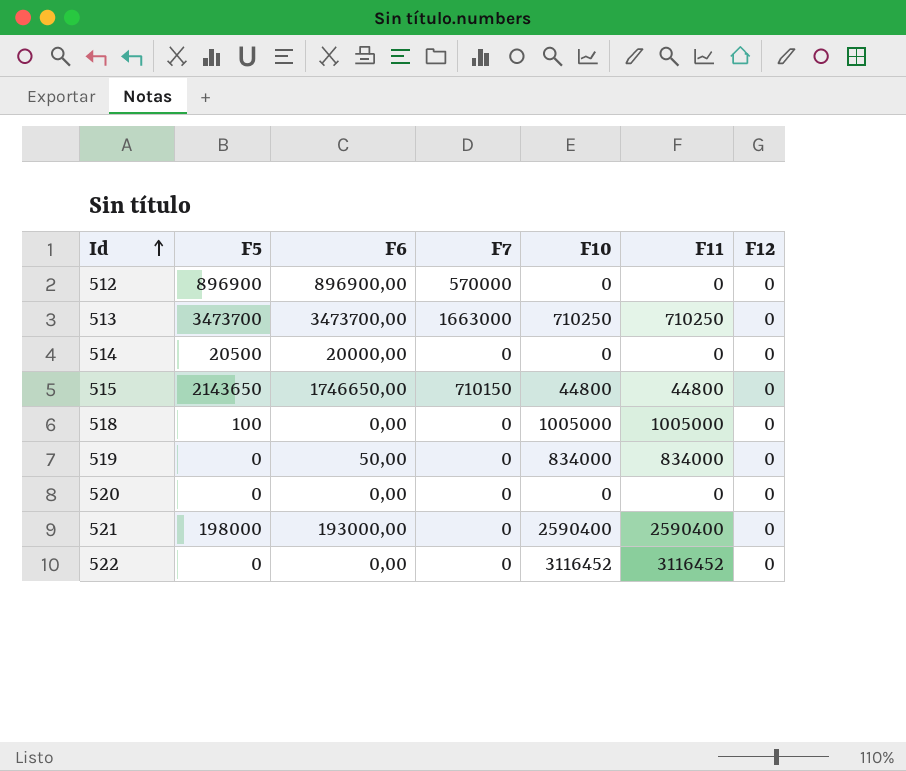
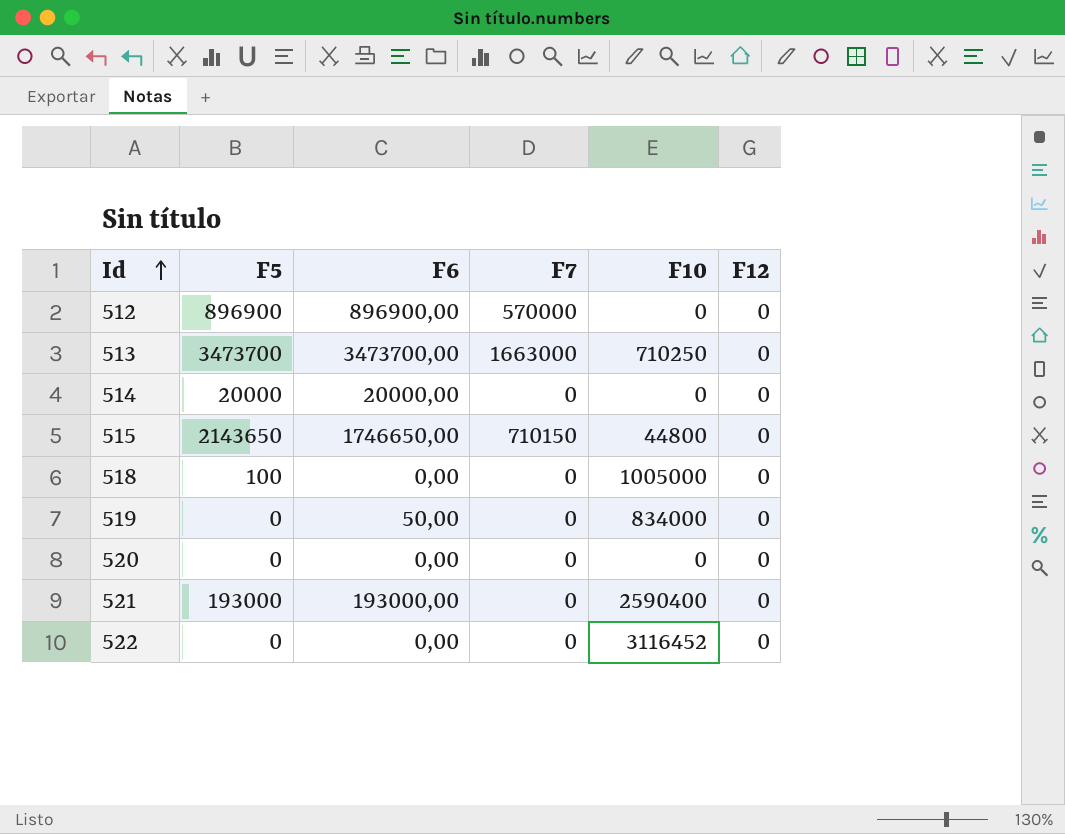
column F11 | position: 6 -> none
514 | F5: 20500 -> 20000
521 | F5: 198000 -> 193000

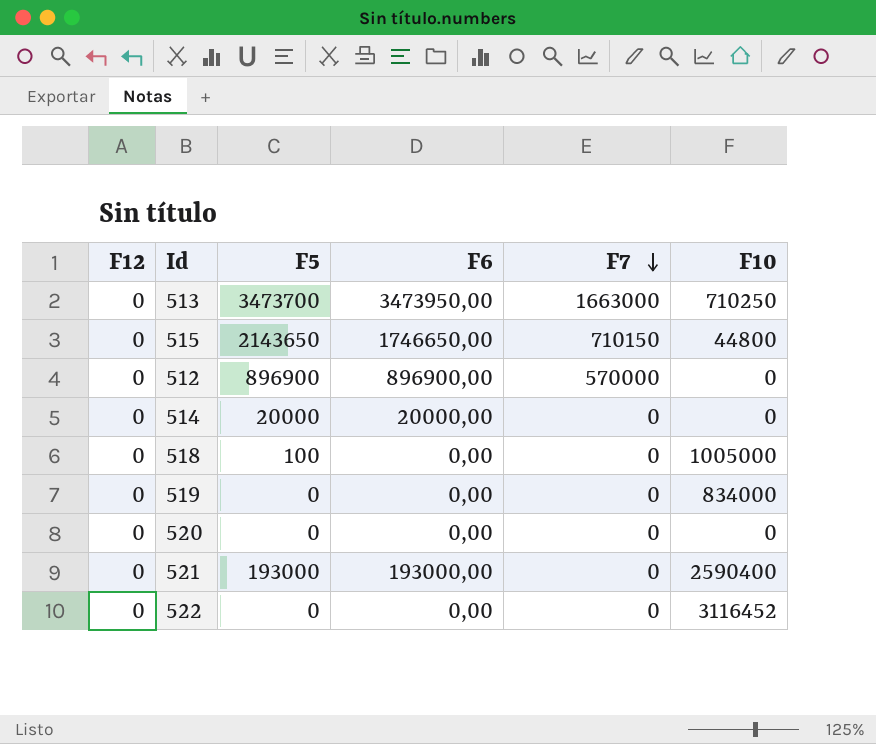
row order: Id ascending -> F7 descending
column F12 | position: 6 -> 1
513 | F6: 3473700,00 -> 3473950,00
519 | F6: 50,00 -> 0,00

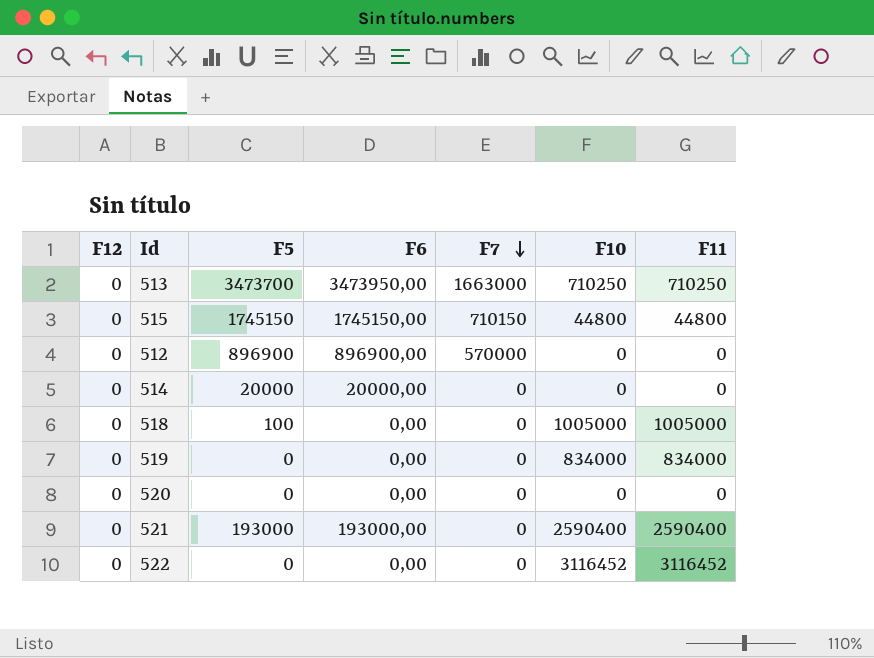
column F11 | position: none -> 7
515 | F5: 2143650 -> 1745150
515 | F6: 1746650,00 -> 1745150,00

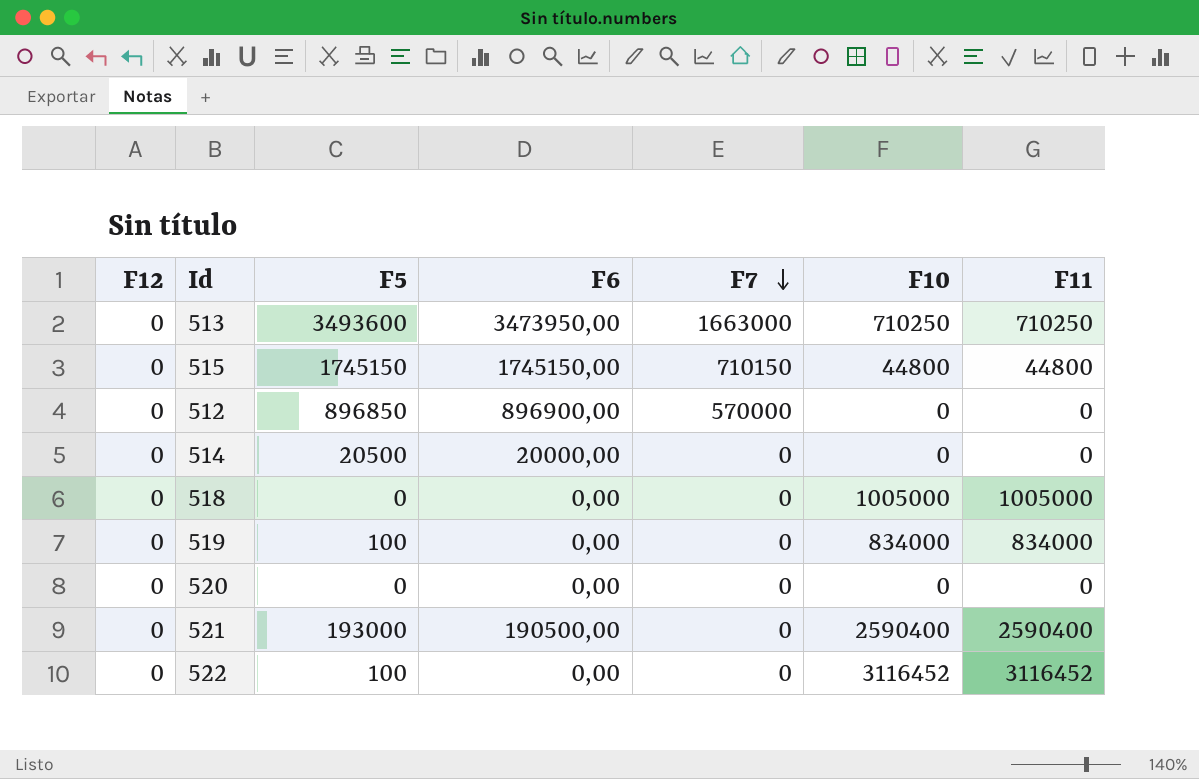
513 | F5: 3473700 -> 3493600
512 | F5: 896900 -> 896850
514 | F5: 20000 -> 20500
518 | F5: 100 -> 0
519 | F5: 0 -> 100
521 | F6: 193000,00 -> 190500,00
522 | F5: 0 -> 100

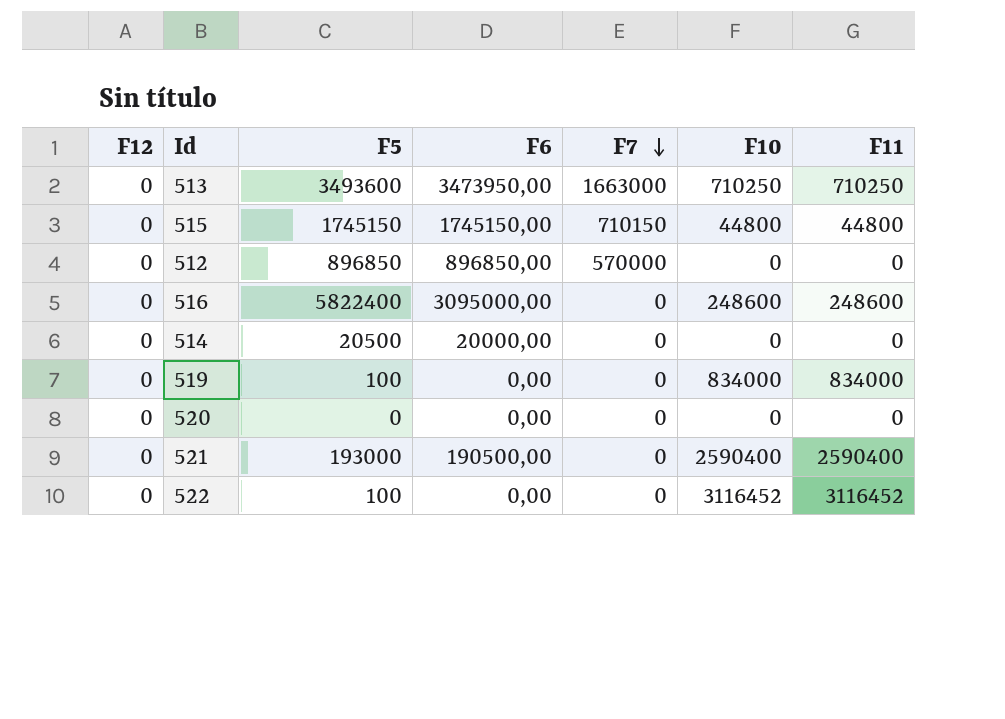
row 518: 0 | 0 | 0,00 | 0 | 1005000 | 1005000 -> none
512 | F6: 896900,00 -> 896850,00
row 516: none -> 0 | 5822400 | 3095000,00 | 0 | 248600 | 248600

